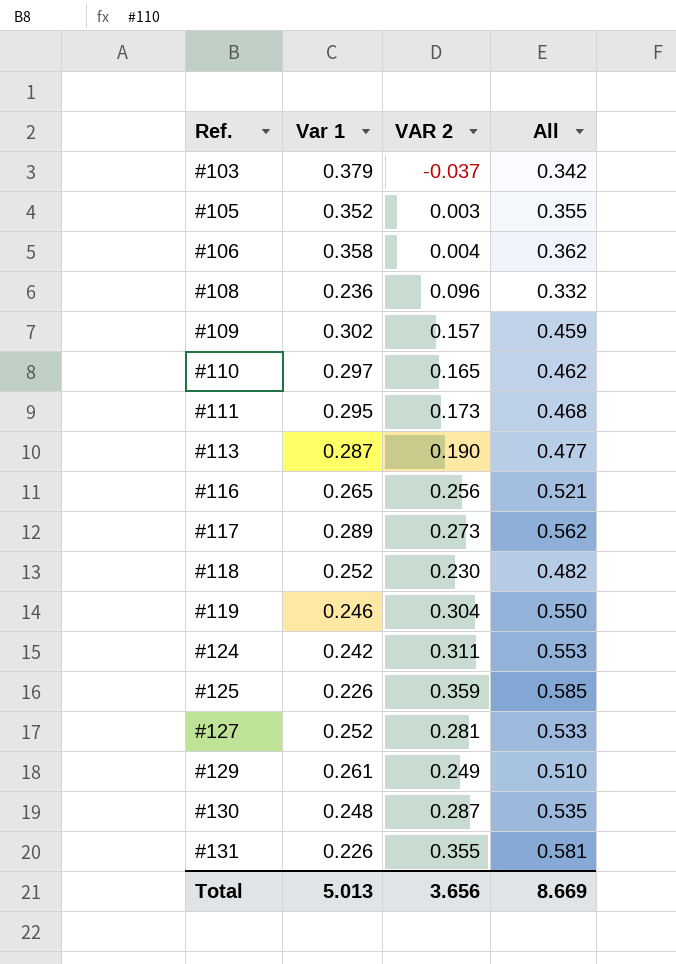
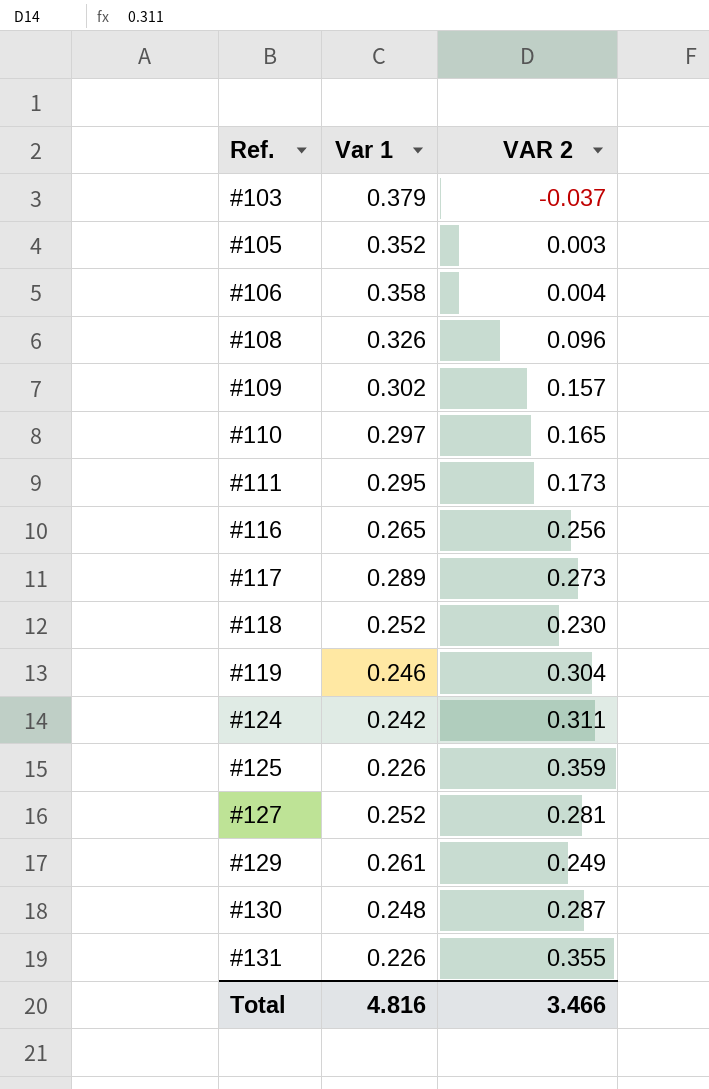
column All | formula: [Var 1] + [VAR 2] -> none
row #113: 0.287 | 0.190 | 0.477 -> none
#108 | Var 1: 0.236 -> 0.326
Total | Var 1: 5.013 -> 4.816
Total | VAR 2: 3.656 -> 3.466

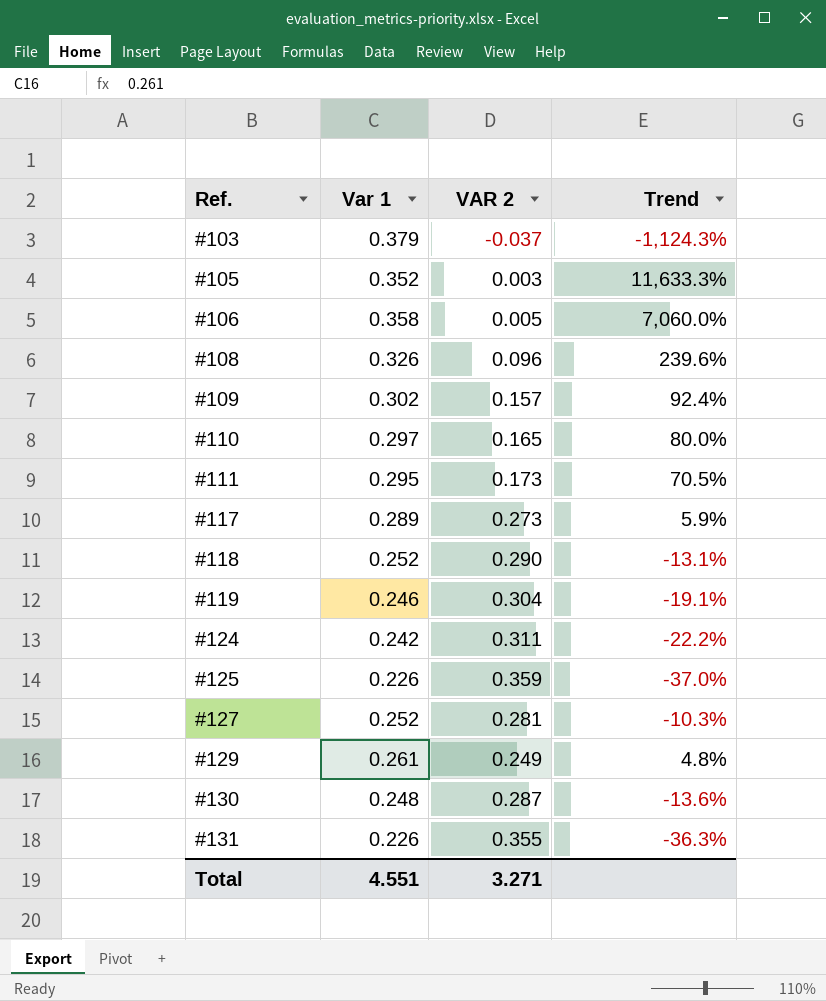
column Trend | formula: none -> ([Var 1] - [VAR 2]) / [VAR 2]
row #116: 0.265 | 0.256 -> none
#106 | VAR 2: 0.004 -> 0.005
#118 | VAR 2: 0.230 -> 0.290
Total | Var 1: 4.816 -> 4.551
Total | VAR 2: 3.466 -> 3.271

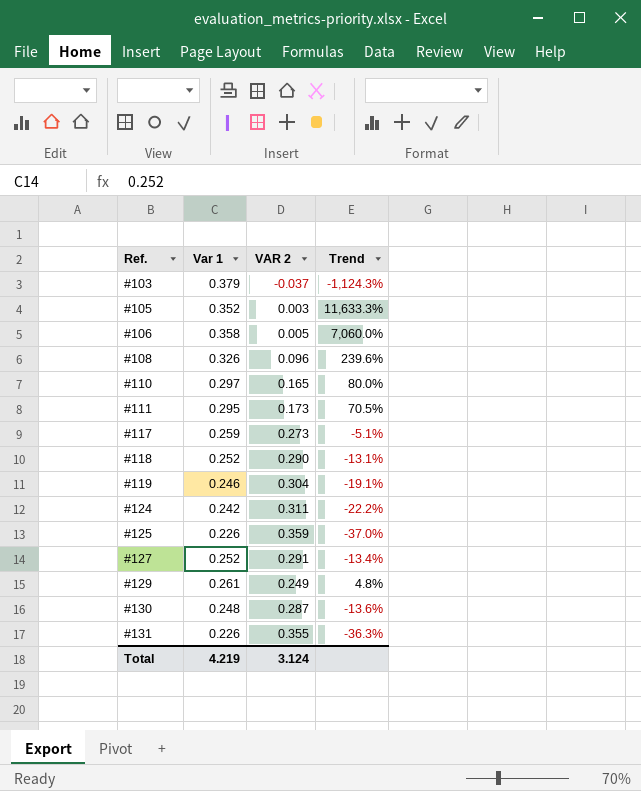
row #109: 0.302 | 0.157 | 92.4% -> none
#117 | Var 1: 0.289 -> 0.259
#117 | Trend: 5.9% -> -5.1%
#127 | VAR 2: 0.281 -> 0.291
#127 | Trend: -10.3% -> -13.4%
Total | Var 1: 4.551 -> 4.219
Total | VAR 2: 3.271 -> 3.124

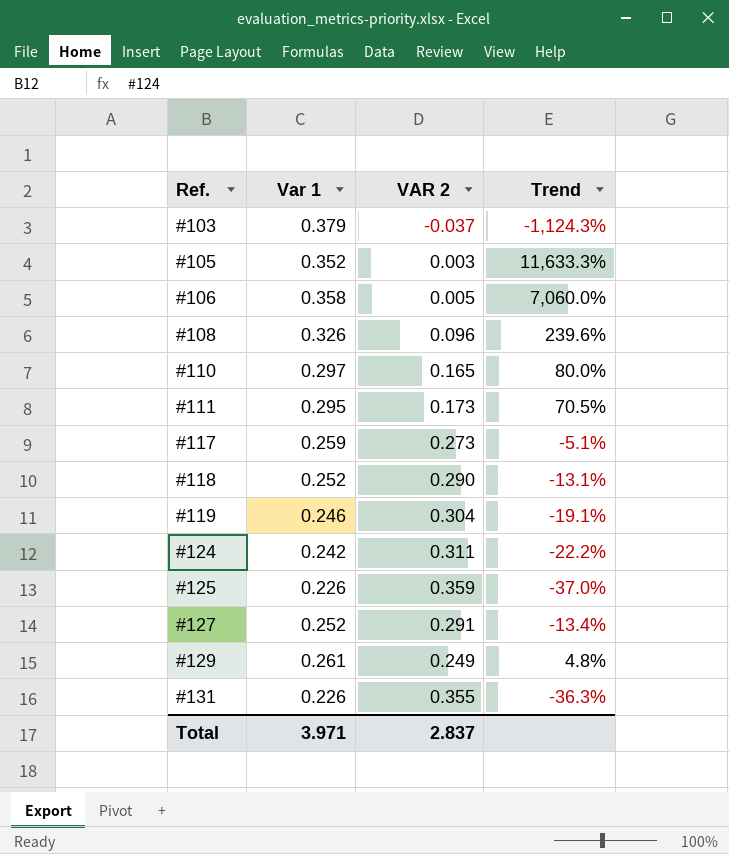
row #130: 0.248 | 0.287 | -13.6% -> none
Total | Var 1: 4.219 -> 3.971
Total | VAR 2: 3.124 -> 2.837

